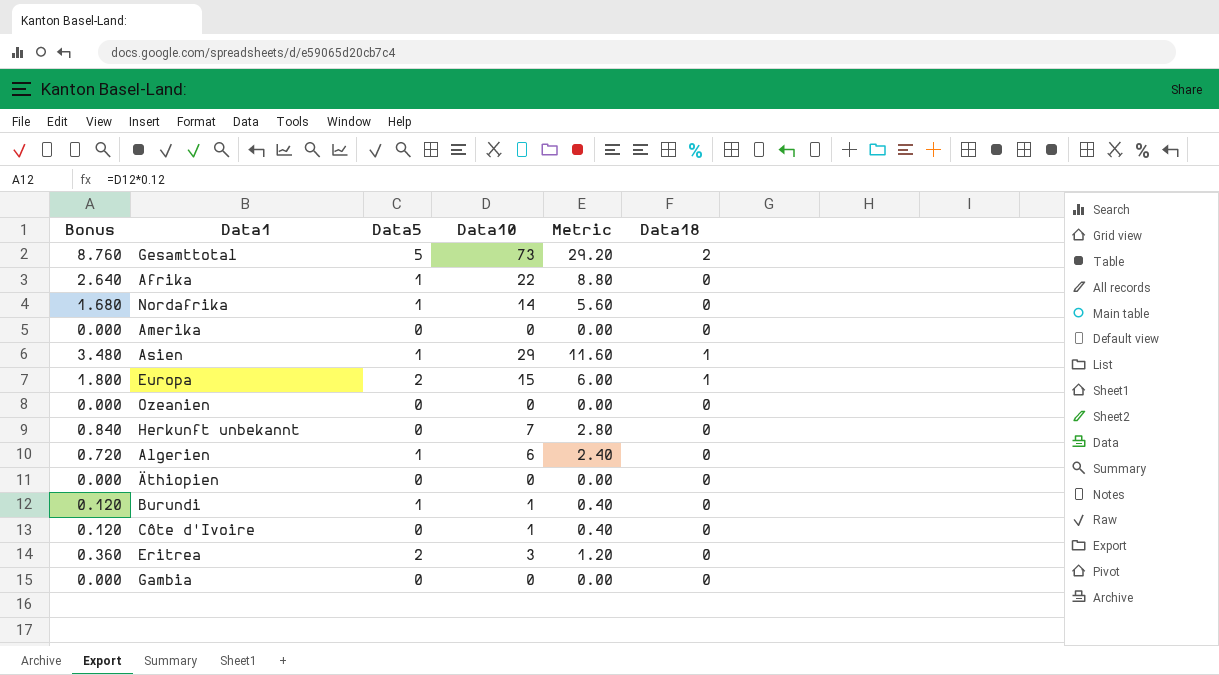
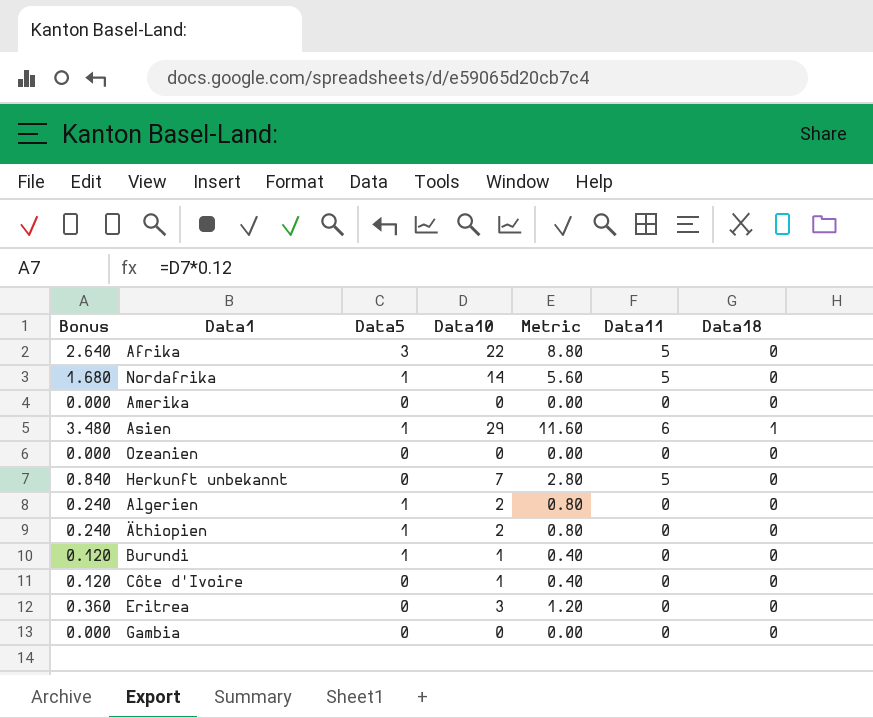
column Data11 | position: none -> 6
row Gesamttotal: 8.760 | 5 | 73 | 29.20 | 2 -> none
row Europa: 1.800 | 2 | 15 | 6.00 | 1 -> none
Afrika | Data5: 1 -> 3
Algerien | Bonus: 0.720 -> 0.240
Algerien | Data10: 6 -> 2
Algerien | Metric: 2.40 -> 0.80
Äthiopien | Bonus: 0.000 -> 0.240
Äthiopien | Data5: 0 -> 1
Äthiopien | Data10: 0 -> 2
Äthiopien | Metric: 0.00 -> 0.80
Eritrea | Data5: 2 -> 0

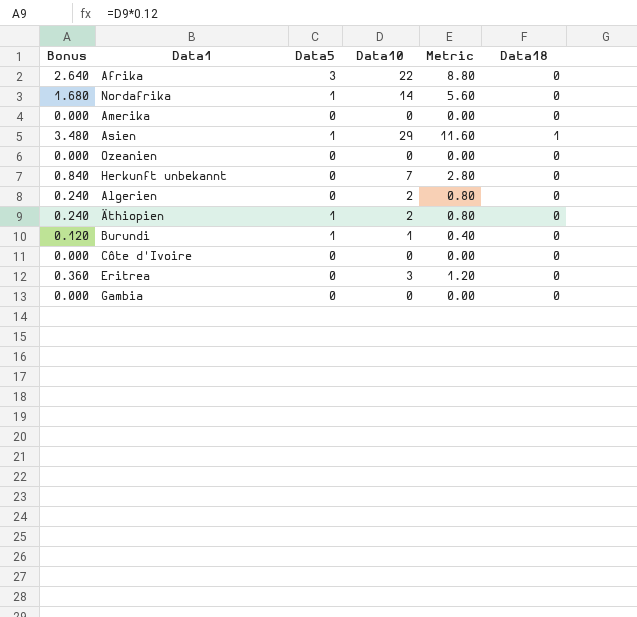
column Data11 | position: 6 -> none
Algerien | Data5: 1 -> 0
Côte d'Ivoire | Bonus: 0.120 -> 0.000
Côte d'Ivoire | Data10: 1 -> 0
Côte d'Ivoire | Metric: 0.40 -> 0.00

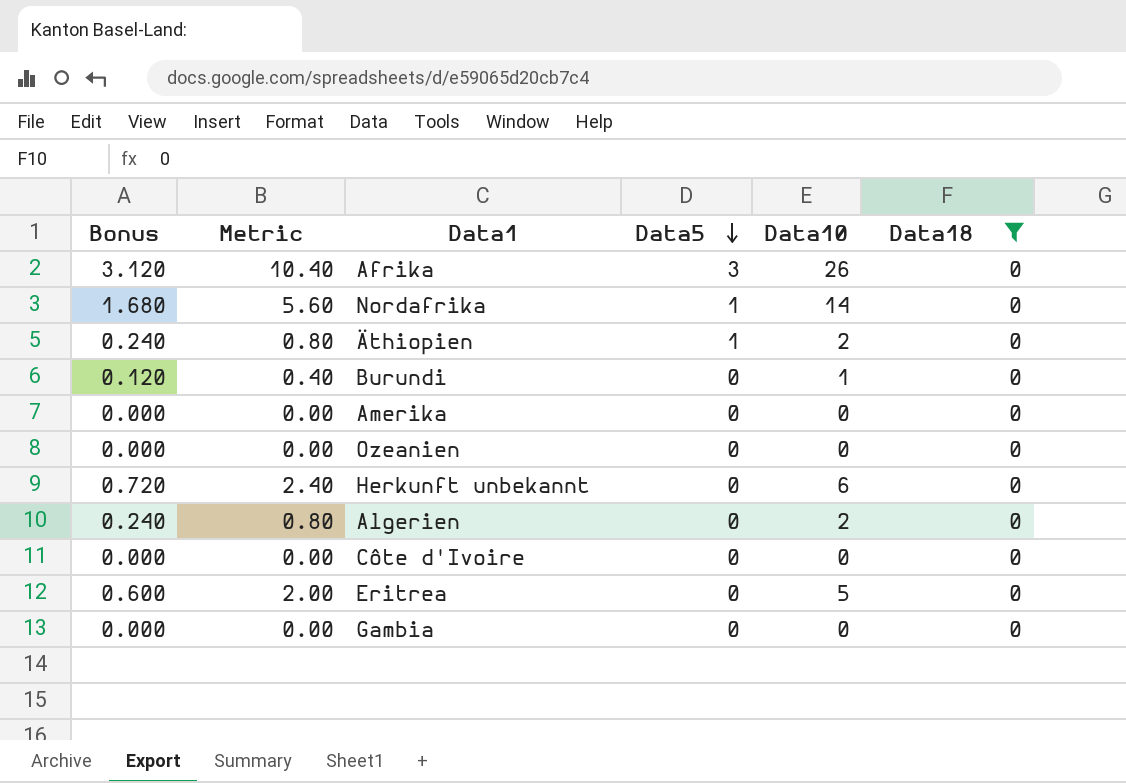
filter: none -> Data18 = 0
row order: none -> Data5 descending
column Metric | position: 5 -> 2
Afrika | Bonus: 2.640 -> 3.120
Afrika | Metric: 8.80 -> 10.40
Afrika | Data10: 22 -> 26
Burundi | Data5: 1 -> 0
Herkunft unbekannt | Bonus: 0.840 -> 0.720
Herkunft unbekannt | Metric: 2.80 -> 2.40
Herkunft unbekannt | Data10: 7 -> 6
Eritrea | Bonus: 0.360 -> 0.600
Eritrea | Metric: 1.20 -> 2.00
Eritrea | Data10: 3 -> 5

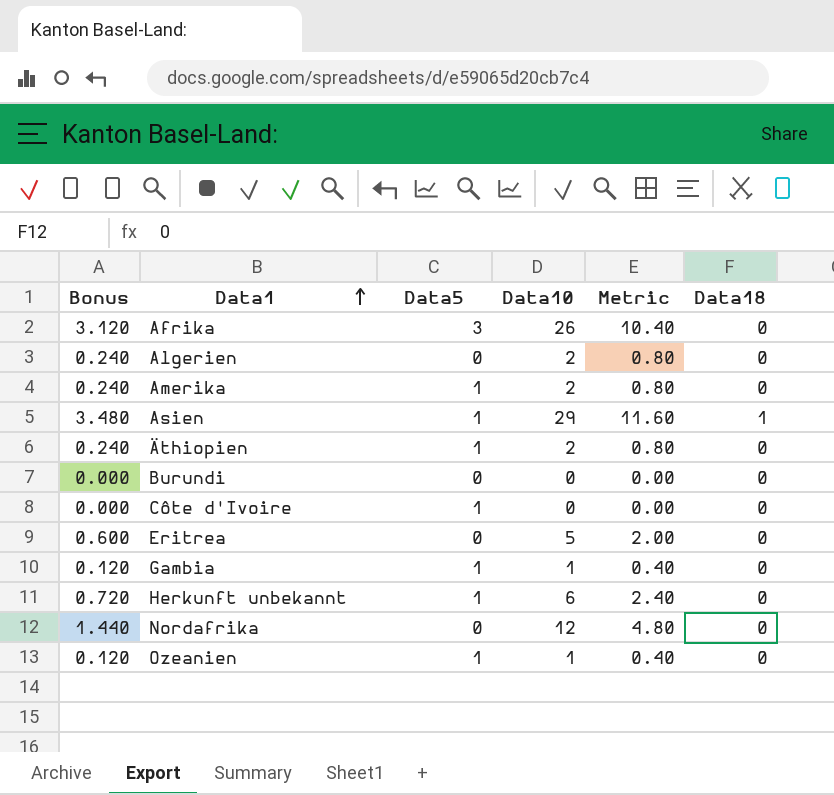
filter: Data18 = 0 -> none
row order: Data5 descending -> Data1 ascending
column Metric | position: 2 -> 5
Amerika | Bonus: 0.000 -> 0.240
Amerika | Data5: 0 -> 1
Amerika | Data10: 0 -> 2
Amerika | Metric: 0.00 -> 0.80
Burundi | Bonus: 0.120 -> 0.000
Burundi | Data10: 1 -> 0
Burundi | Metric: 0.40 -> 0.00
Côte d'Ivoire | Data5: 0 -> 1
Gambia | Bonus: 0.000 -> 0.120
Gambia | Data5: 0 -> 1
Gambia | Data10: 0 -> 1
Gambia | Metric: 0.00 -> 0.40
Herkunft unbekannt | Data5: 0 -> 1
Nordafrika | Bonus: 1.680 -> 1.440
Nordafrika | Data5: 1 -> 0
Nordafrika | Data10: 14 -> 12
Nordafrika | Metric: 5.60 -> 4.80
Ozeanien | Bonus: 0.000 -> 0.120
Ozeanien | Data5: 0 -> 1
Ozeanien | Data10: 0 -> 1
Ozeanien | Metric: 0.00 -> 0.40

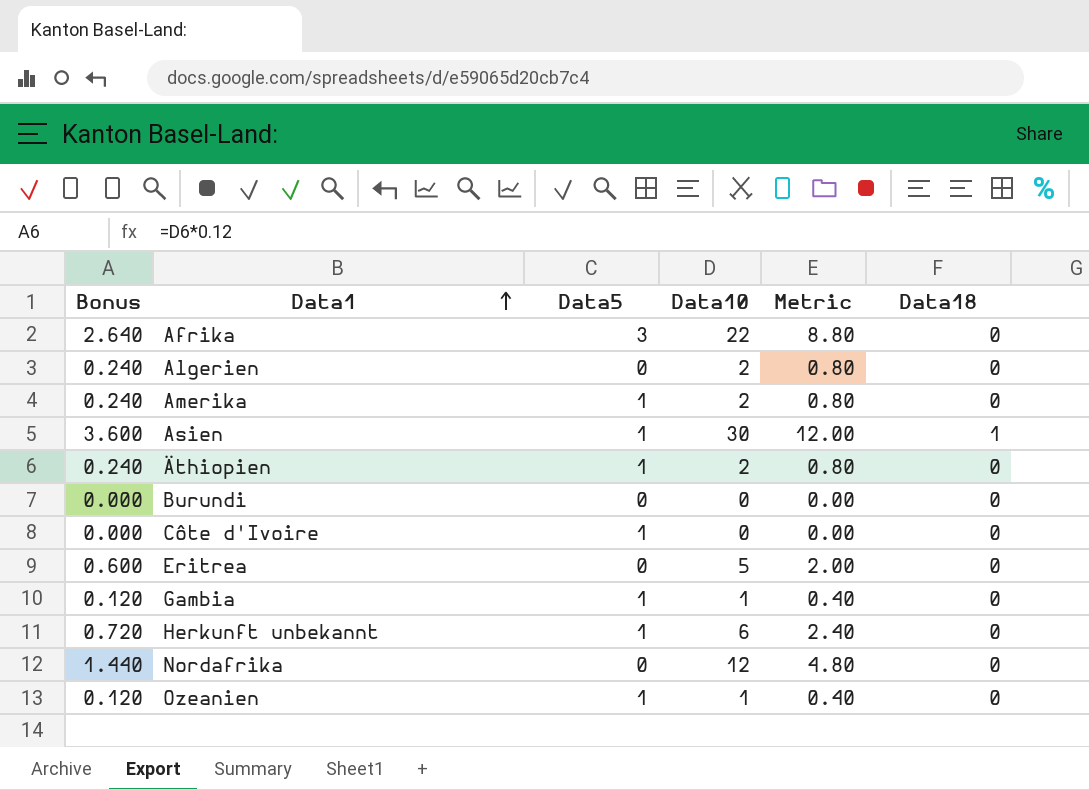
Afrika | Bonus: 3.120 -> 2.640
Afrika | Data10: 26 -> 22
Afrika | Metric: 10.40 -> 8.80
Asien | Bonus: 3.480 -> 3.600
Asien | Data10: 29 -> 30
Asien | Metric: 11.60 -> 12.00

